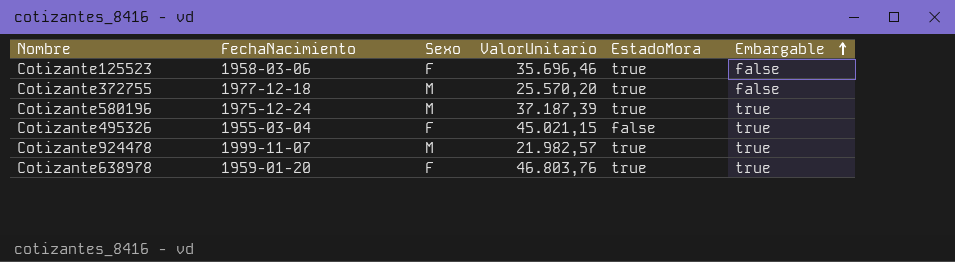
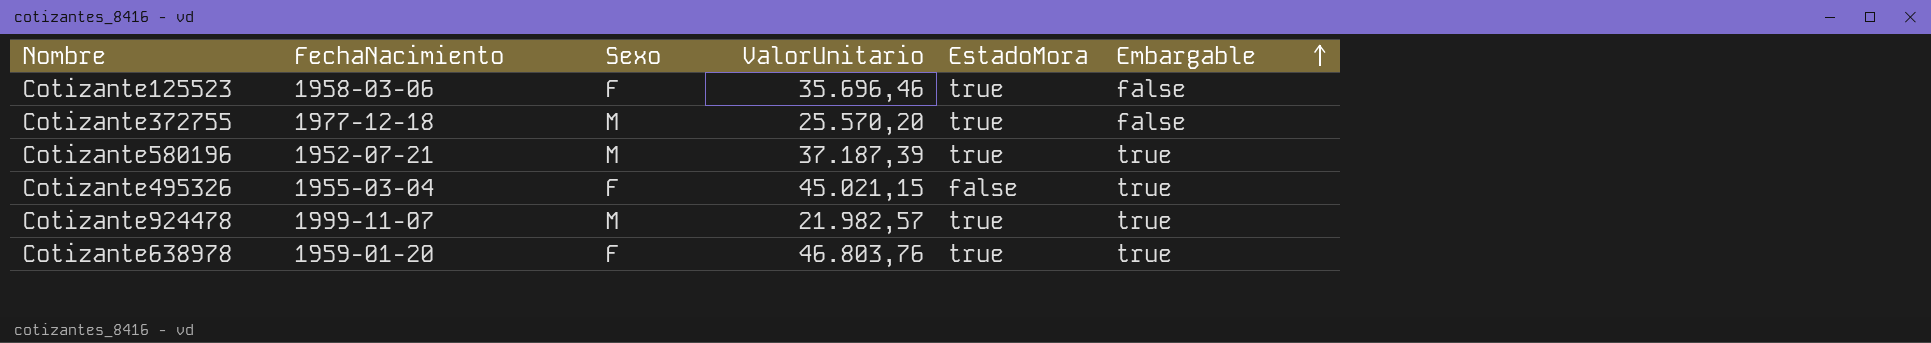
Cotizante580196 | FechaNacimiento: 1975-12-24 -> 1952-07-21

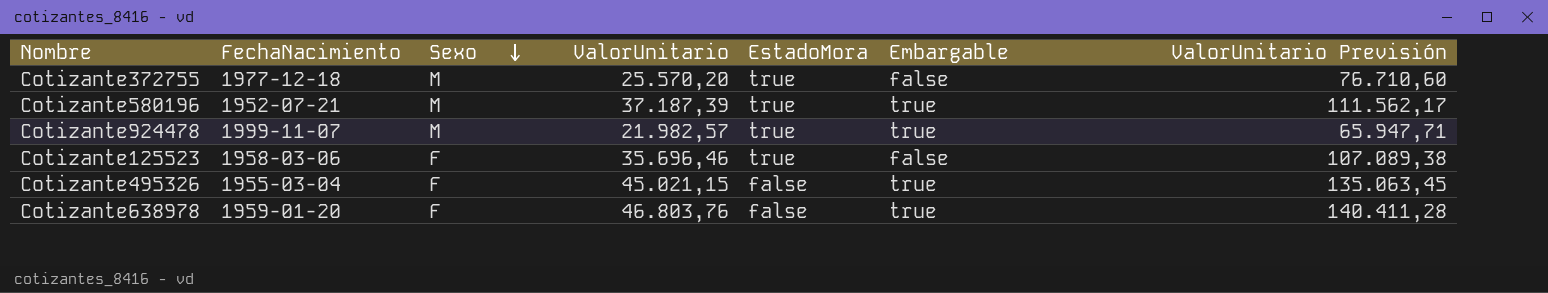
row order: Embargable ascending -> Sexo descending
column ValorUnitario Previsión | formula: none -> [ValorUnitario] * 3
Cotizante638978 | EstadoMora: true -> false

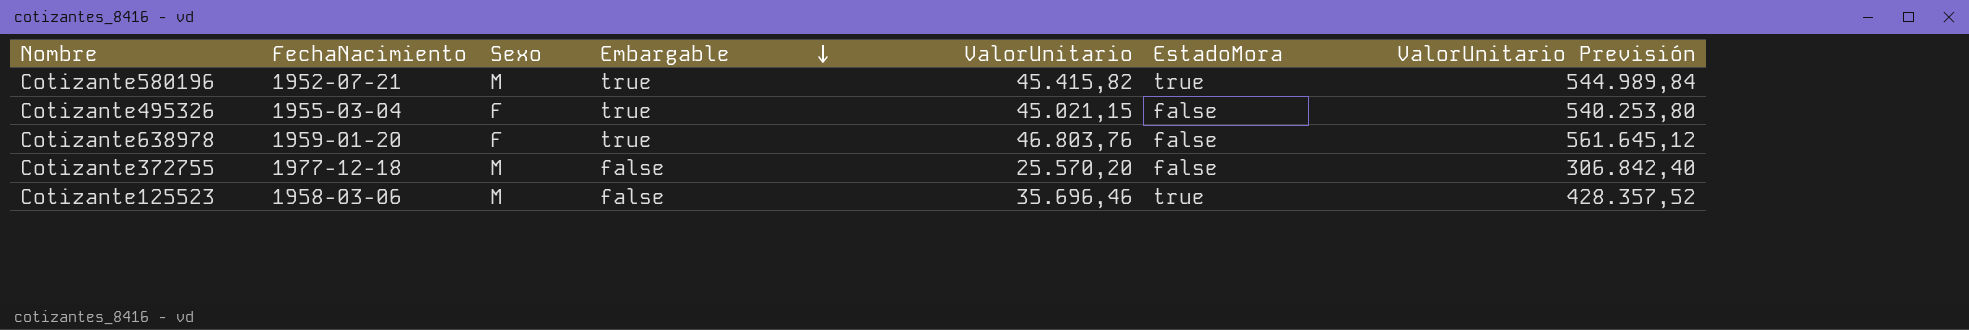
row order: Sexo descending -> Embargable descending
column Embargable | position: 6 -> 4
column ValorUnitario Previsión | formula: [ValorUnitario] * 3 -> [ValorUnitario] * 12
row Cotizante924478: 1999-11-07 | M | 21.982,57 | true | true | 65.947,71 -> none
Cotizante580196 | ValorUnitario: 37.187,39 -> 45.415,82
Cotizante372755 | EstadoMora: true -> false
Cotizante125523 | Sexo: F -> M

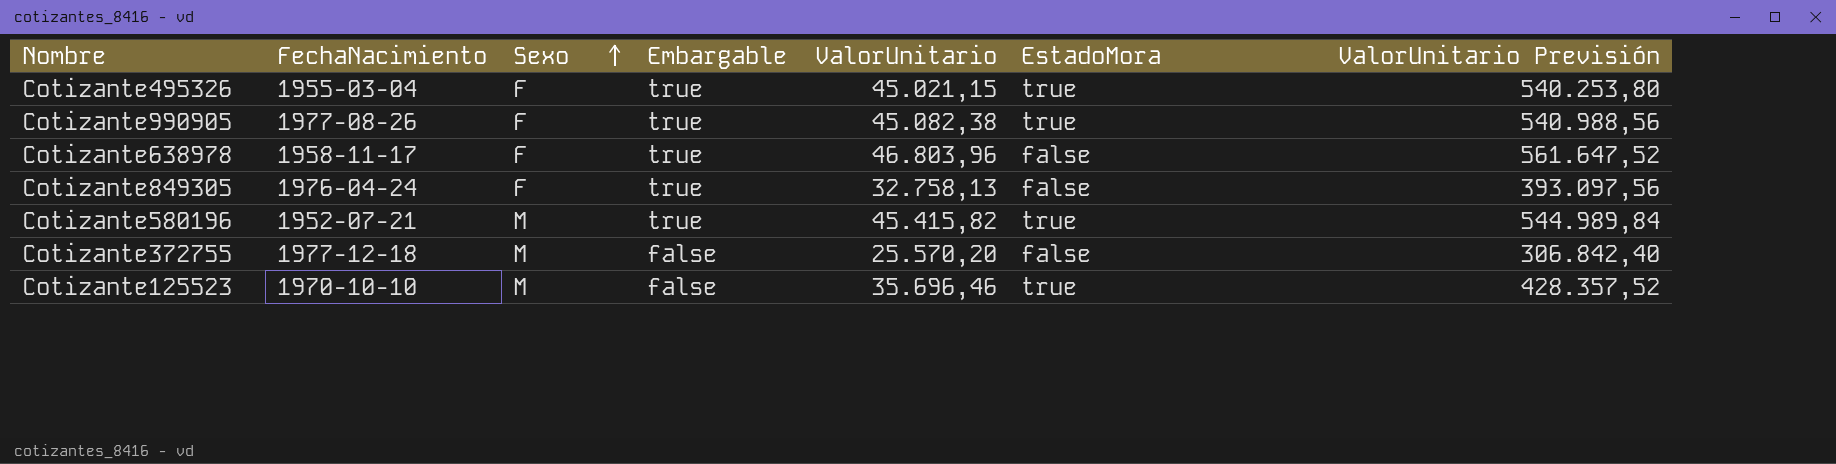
row order: Embargable descending -> Sexo ascending
Cotizante495326 | EstadoMora: false -> true
row Cotizante990905: none -> 1977-08-26 | F | true | 45.082,38 | true | 540.988,56
Cotizante638978 | FechaNacimiento: 1959-01-20 -> 1958-11-17
Cotizante638978 | ValorUnitario: 46.803,76 -> 46.803,96
Cotizante638978 | ValorUnitario Previsión: 561.645,12 -> 561.647,52
row Cotizante849305: none -> 1976-04-24 | F | true | 32.758,13 | false | 393.097,56
Cotizante125523 | FechaNacimiento: 1958-03-06 -> 1970-10-10

